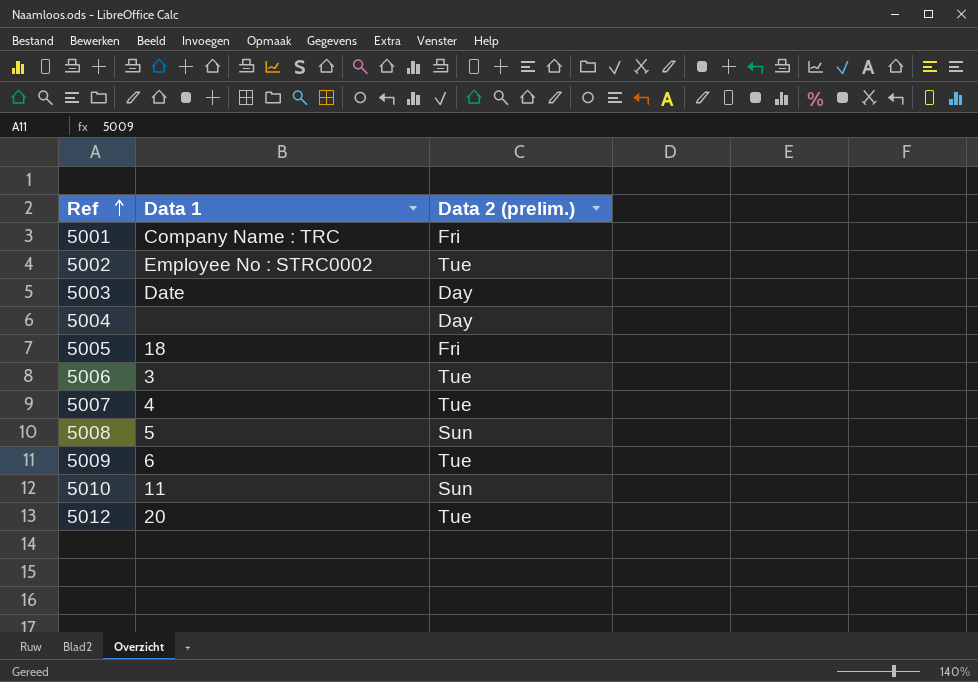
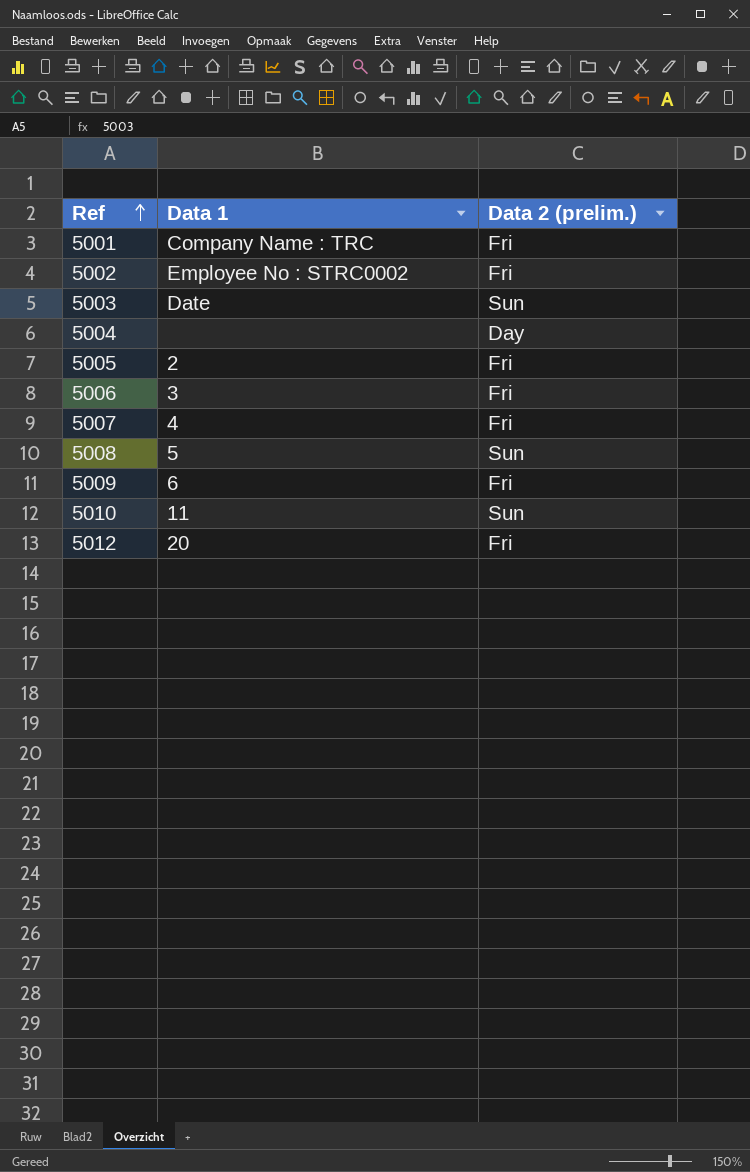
5002 | Data 2 (prelim.): Tue -> Fri
5003 | Data 2 (prelim.): Day -> Sun
5005 | Data 1: 18 -> 2
5006 | Data 2 (prelim.): Tue -> Fri
5007 | Data 2 (prelim.): Tue -> Fri
5009 | Data 2 (prelim.): Tue -> Fri
5012 | Data 2 (prelim.): Tue -> Fri

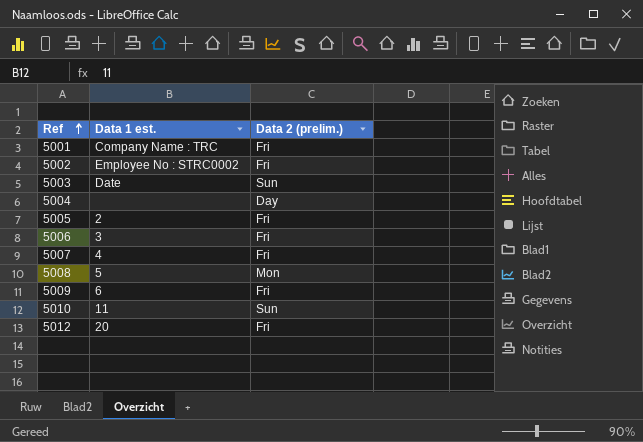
column name: Data 1 -> Data 1 est.
5008 | Data 2 (prelim.): Sun -> Mon

